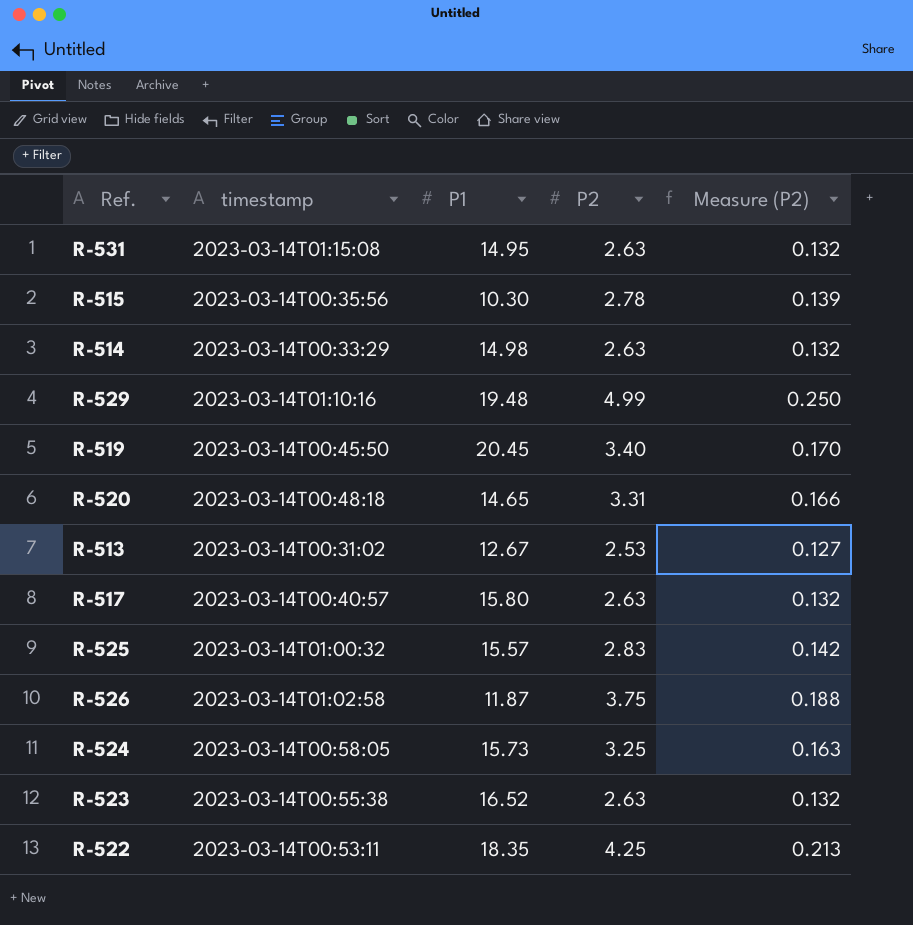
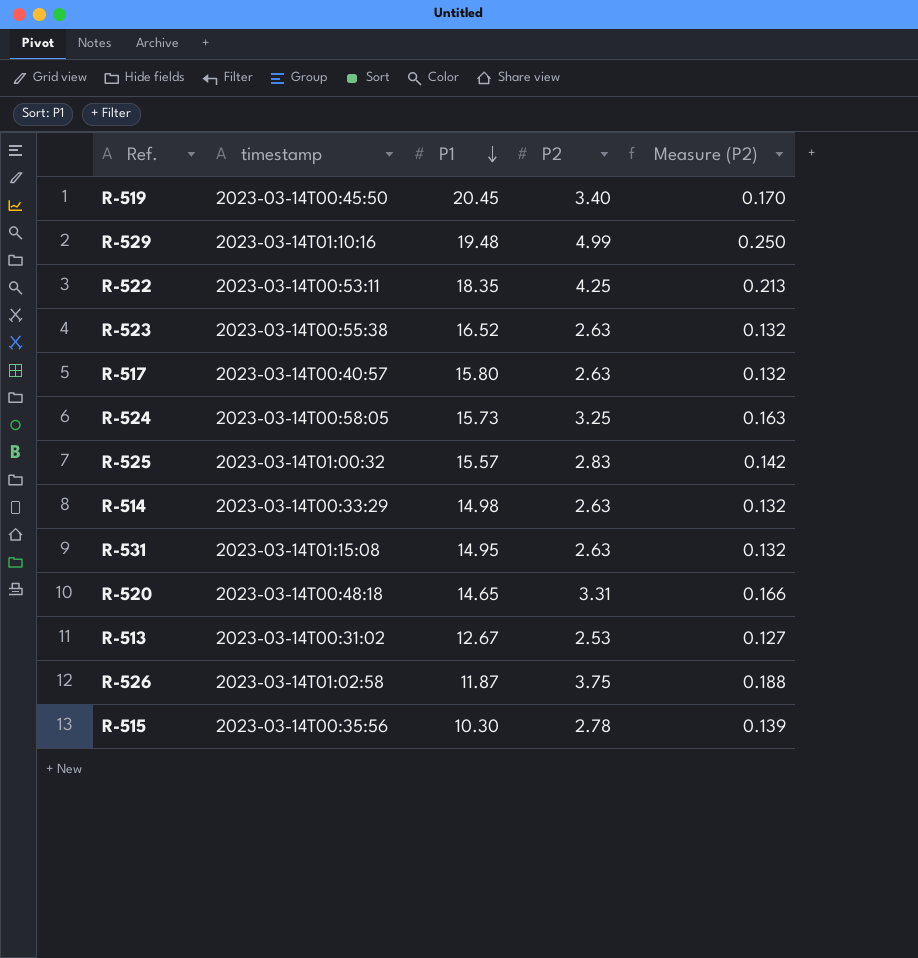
row order: none -> P1 descending

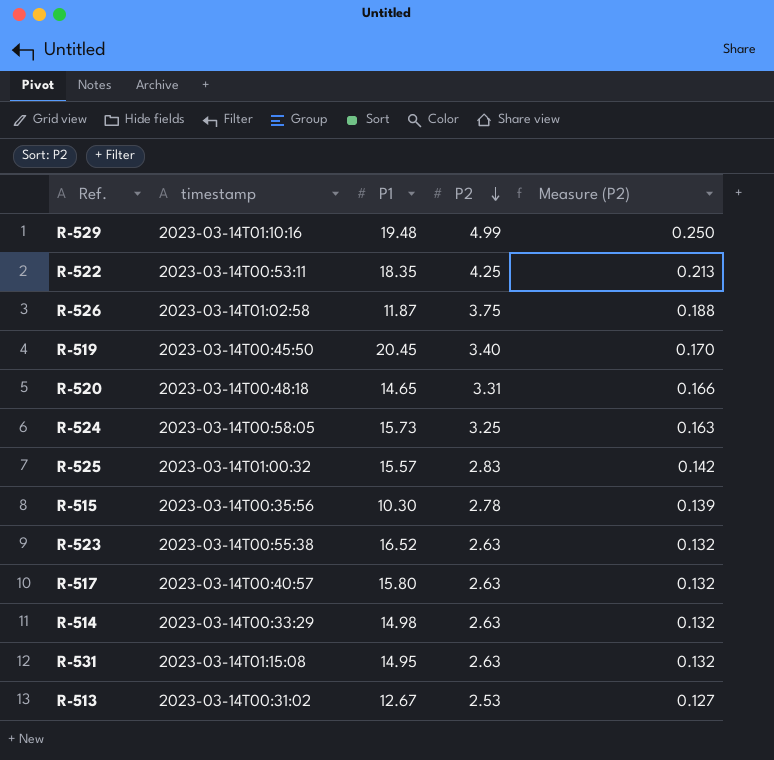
row order: P1 descending -> P2 descending

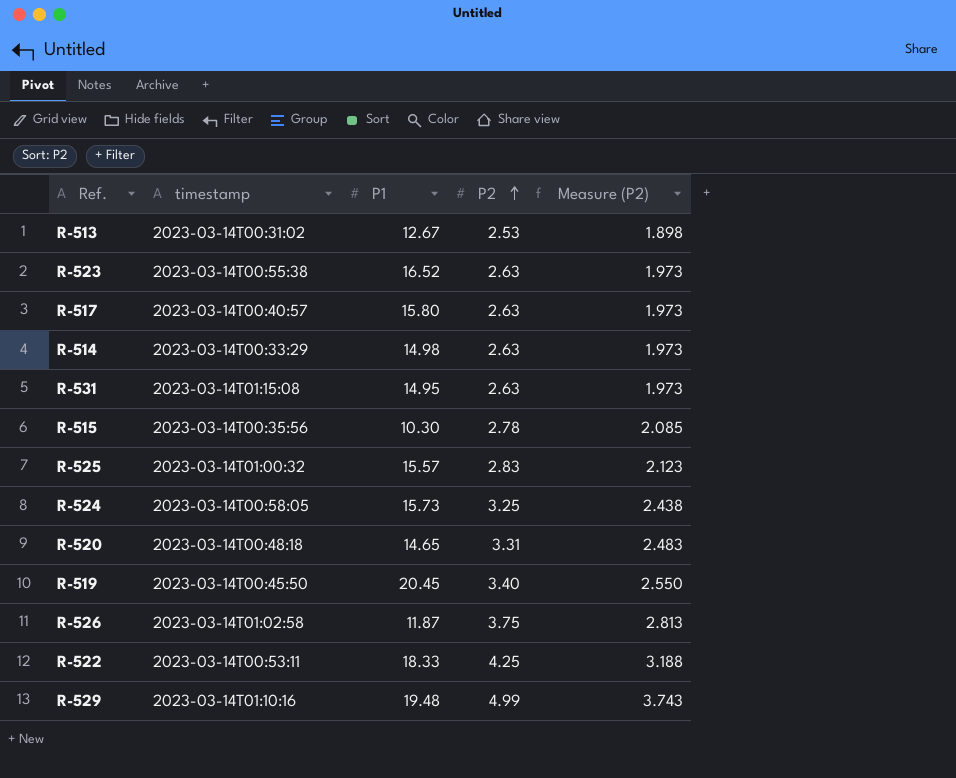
row order: P2 descending -> P2 ascending
column Measure (P2) | formula: [P2] * 0.05 -> [P2] * 0.75
R-522 | P1: 18.35 -> 18.33

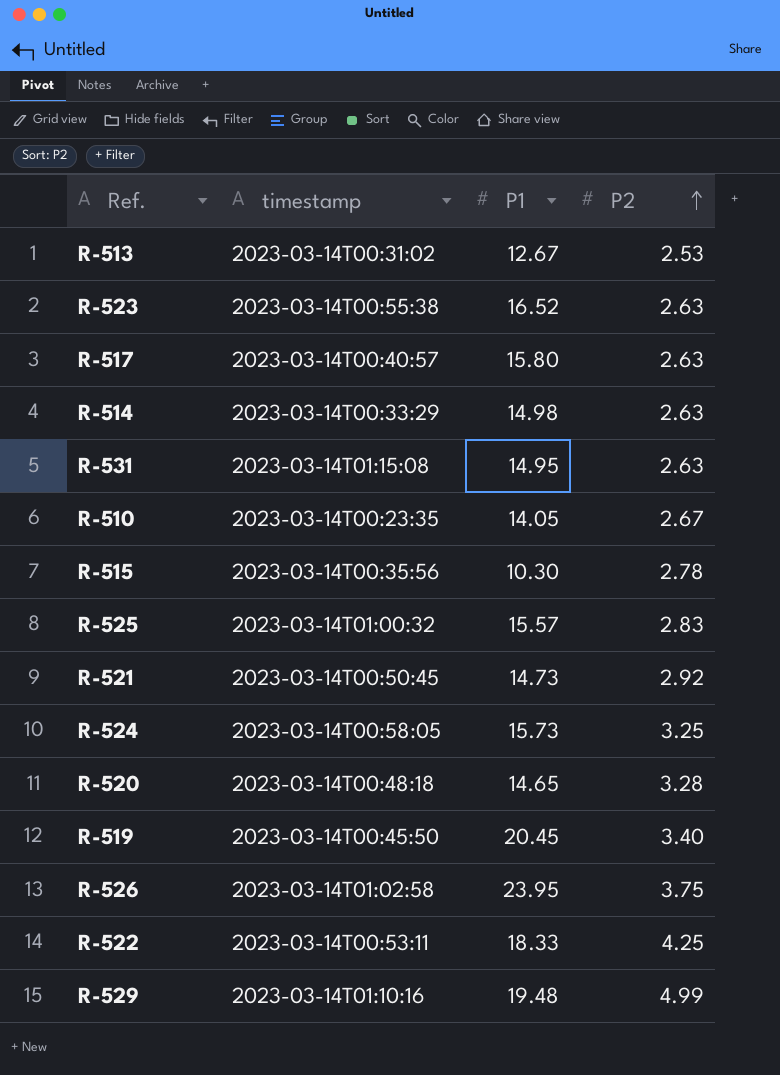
column Measure (P2) | formula: [P2] * 0.75 -> none
row R-510: none -> 2023-03-14T00:23:35 | 14.05 | 2.67
row R-521: none -> 2023-03-14T00:50:45 | 14.73 | 2.92
R-520 | P2: 3.31 -> 3.28
R-526 | P1: 11.87 -> 23.95

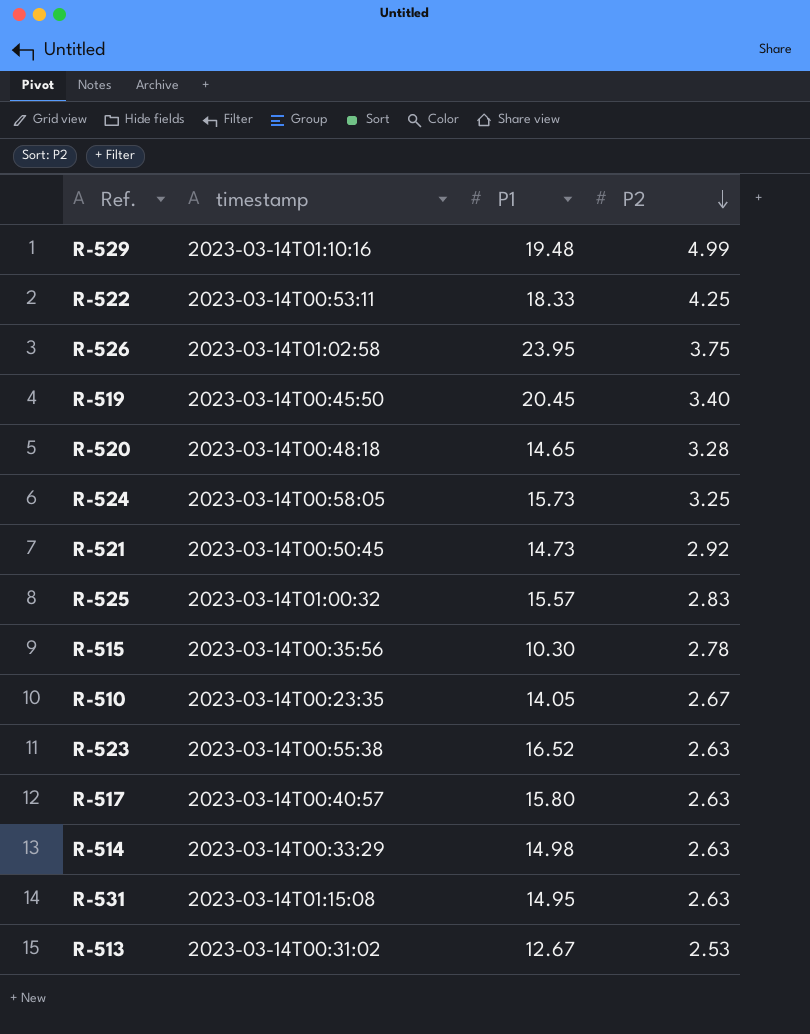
row order: P2 ascending -> P2 descending

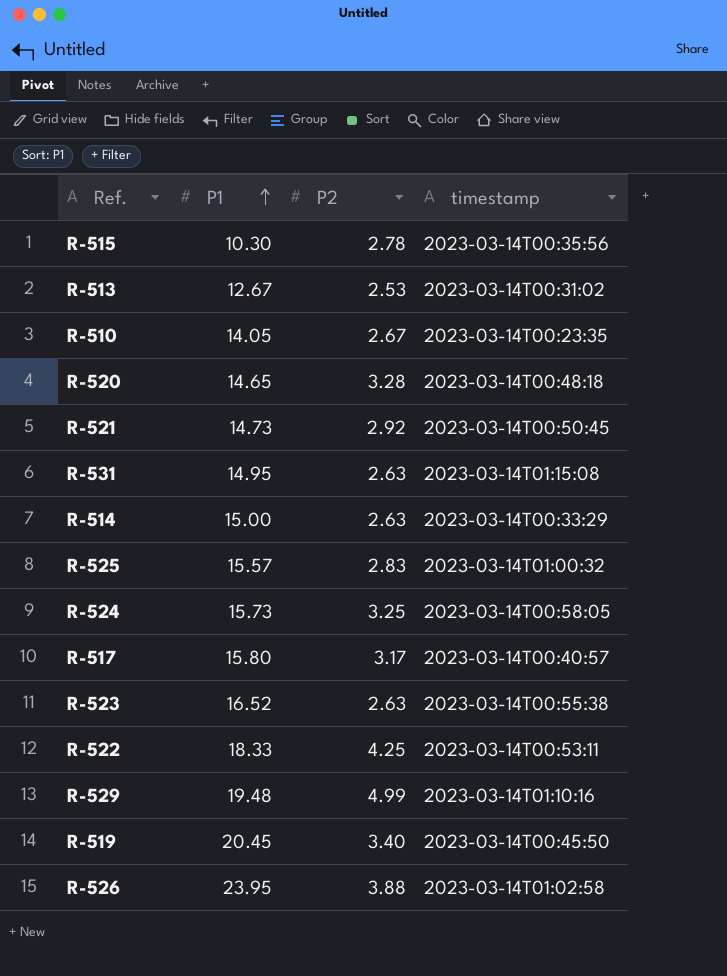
row order: P2 descending -> P1 ascending
column timestamp | position: 2 -> 4
R-514 | P1: 14.98 -> 15.00
R-517 | P2: 2.63 -> 3.17
R-526 | P2: 3.75 -> 3.88

